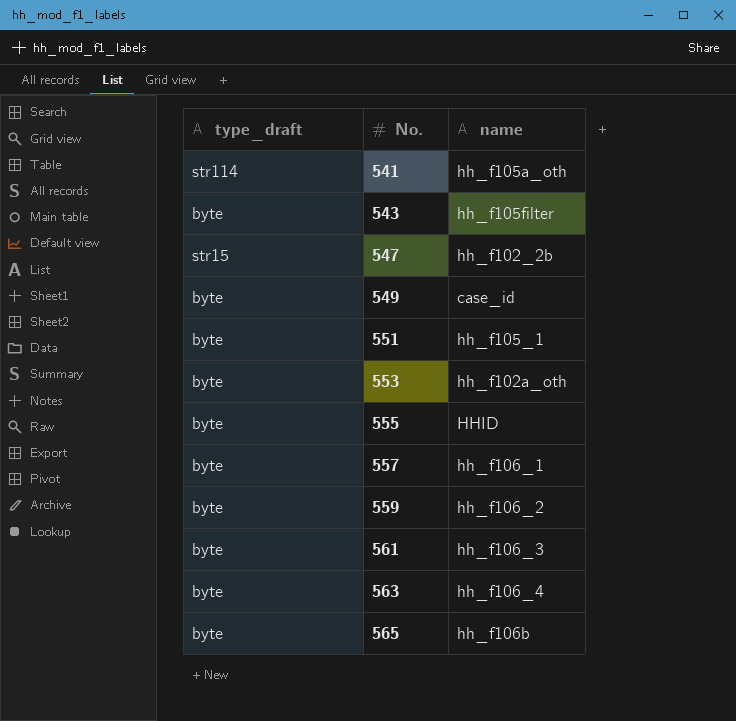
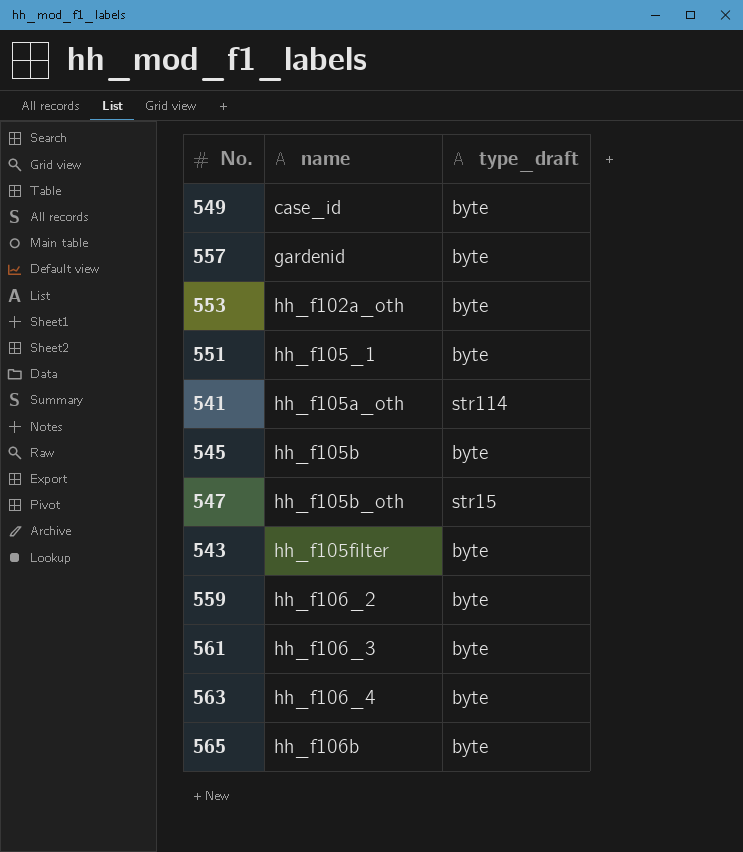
row order: No. ascending -> name ascending
column type_draft | position: 1 -> 3
row 555: byte | HHID -> none
557 | name: hh_f106_1 -> gardenid
row 545: none -> hh_f105b | byte
547 | name: hh_f102_2b -> hh_f105b_oth

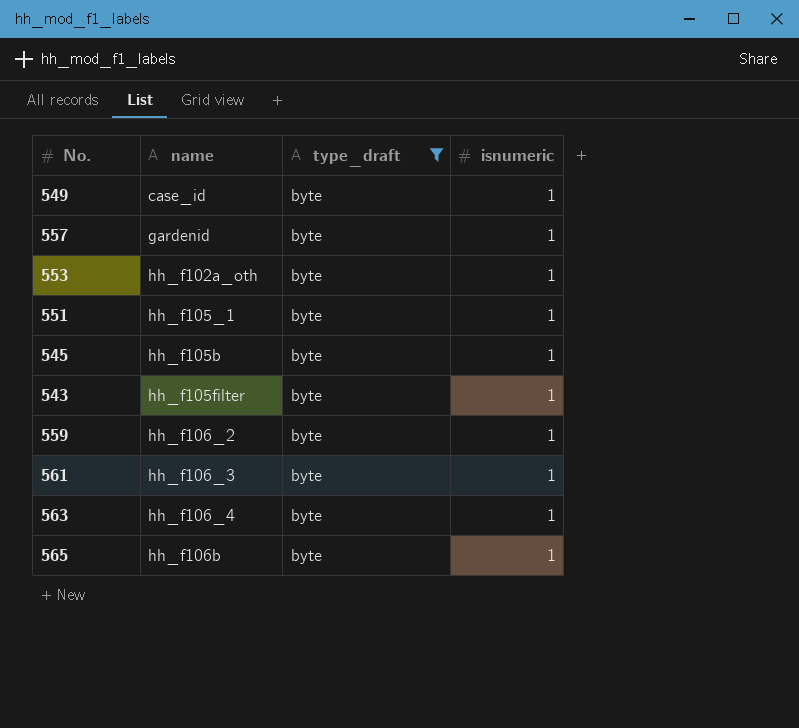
filter: none -> type_draft = byte
column isnumeric | position: none -> 4

